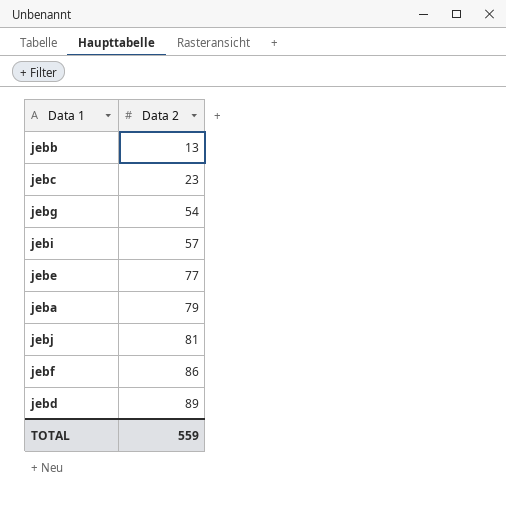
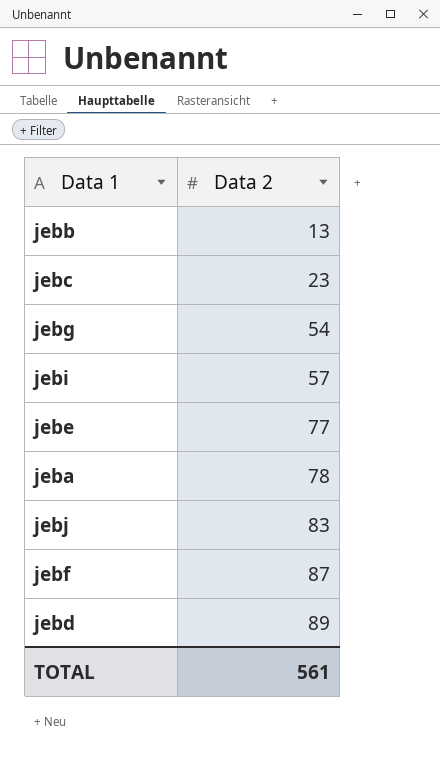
jeba | Data 2: 79 -> 78
jebj | Data 2: 81 -> 83
jebf | Data 2: 86 -> 87
TOTAL | Data 2: 559 -> 561

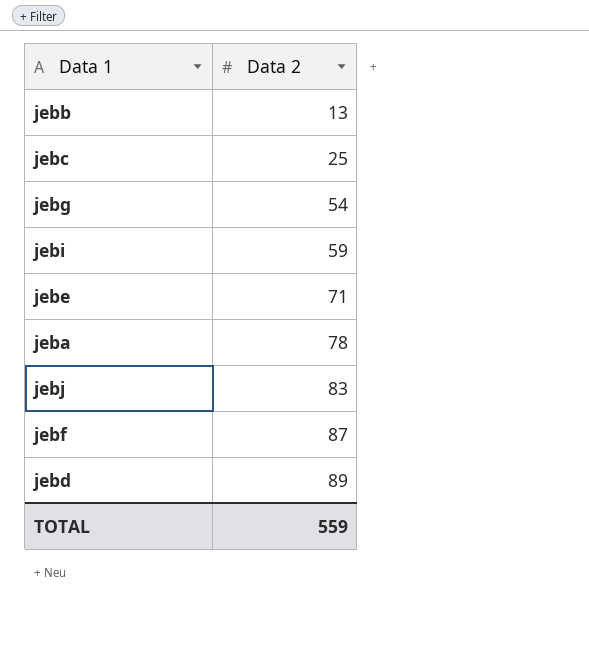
jebc | Data 2: 23 -> 25
jebi | Data 2: 57 -> 59
jebe | Data 2: 77 -> 71
TOTAL | Data 2: 561 -> 559

